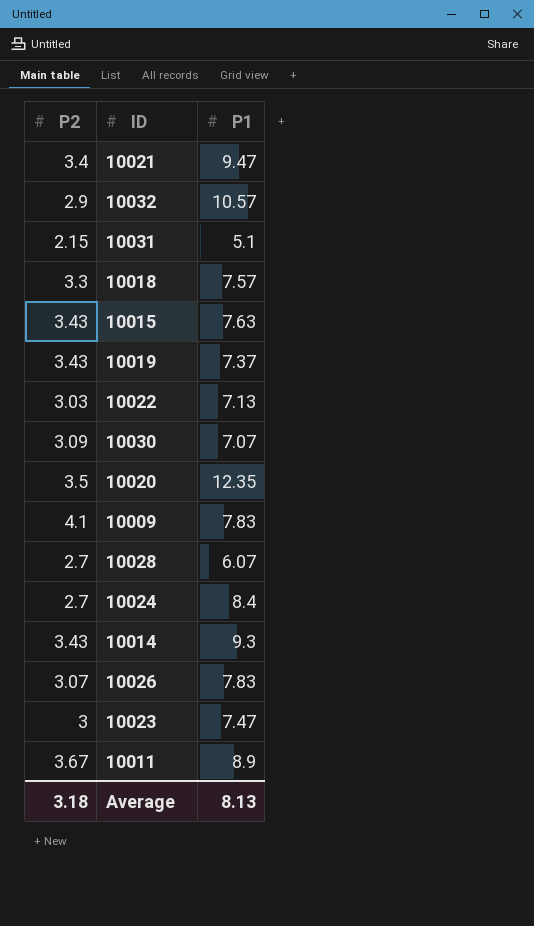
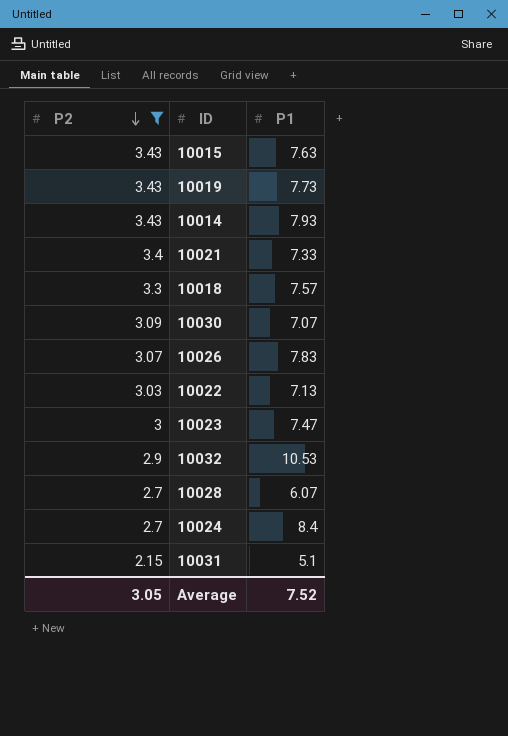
filter: none -> P2 <= 3.43
row order: none -> P2 descending
10019 | P1: 7.37 -> 7.73
10014 | P1: 9.3 -> 7.93
10021 | P1: 9.47 -> 7.33
10032 | P1: 10.57 -> 10.53
Average | P2: 3.18 -> 3.05
Average | P1: 8.13 -> 7.52

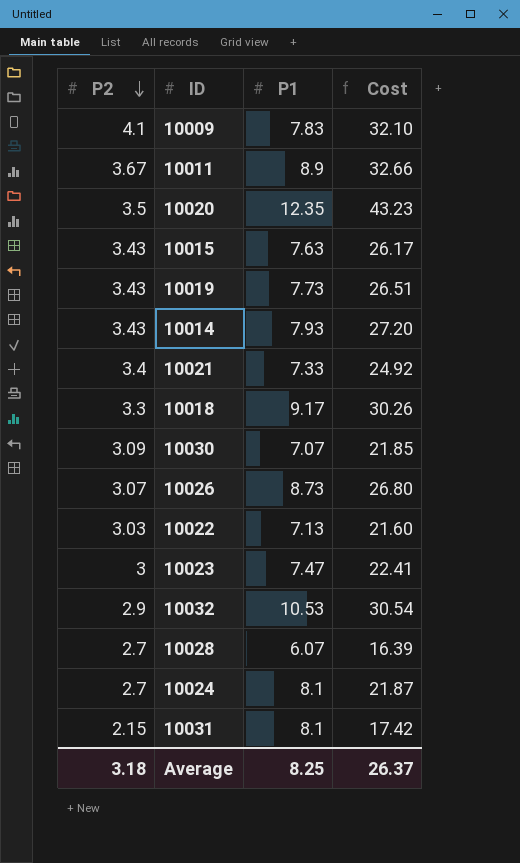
filter: P2 <= 3.43 -> none
column Cost | formula: none -> [P2] * [P1]
10018 | P1: 7.57 -> 9.17
10026 | P1: 7.83 -> 8.73
10024 | P1: 8.4 -> 8.1
10031 | P1: 5.1 -> 8.1
Average | P2: 3.05 -> 3.18
Average | P1: 7.52 -> 8.25

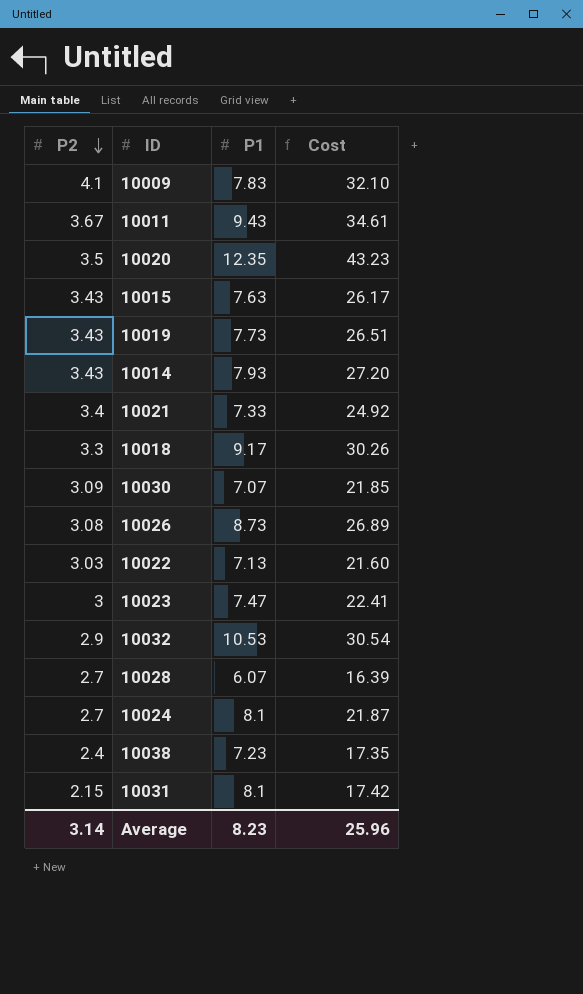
10011 | P1: 8.9 -> 9.43
10011 | Cost: 32.66 -> 34.61
10026 | P2: 3.07 -> 3.08
10026 | Cost: 26.80 -> 26.89
row 10038: none -> 2.4 | 7.23 | 17.35
Average | P2: 3.18 -> 3.14
Average | P1: 8.25 -> 8.23
Average | Cost: 26.37 -> 25.96

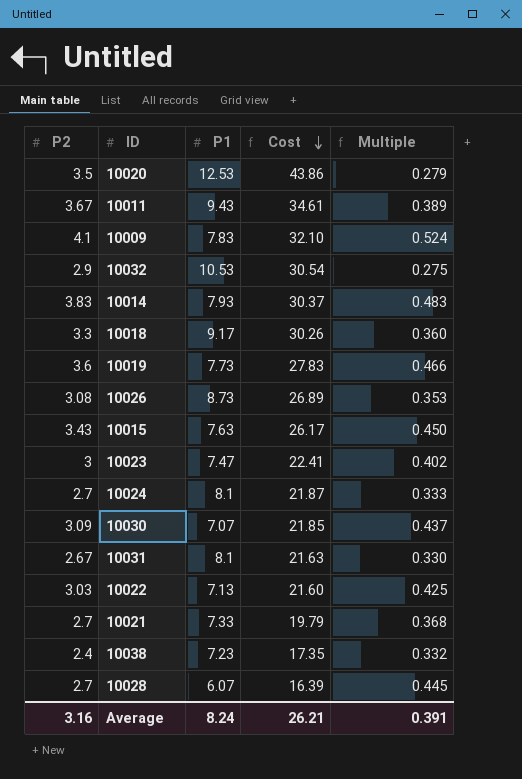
row order: P2 descending -> Cost descending
column Multiple | formula: none -> [P2] / [P1]
10020 | P1: 12.35 -> 12.53
10020 | Cost: 43.23 -> 43.86
10014 | P2: 3.43 -> 3.83
10014 | Cost: 27.20 -> 30.37
10019 | P2: 3.43 -> 3.6
10019 | Cost: 26.51 -> 27.83
10031 | P2: 2.15 -> 2.67
10031 | Cost: 17.42 -> 21.63
10021 | P2: 3.4 -> 2.7
10021 | Cost: 24.92 -> 19.79
Average | P2: 3.14 -> 3.16
Average | P1: 8.23 -> 8.24
Average | Cost: 25.96 -> 26.21

